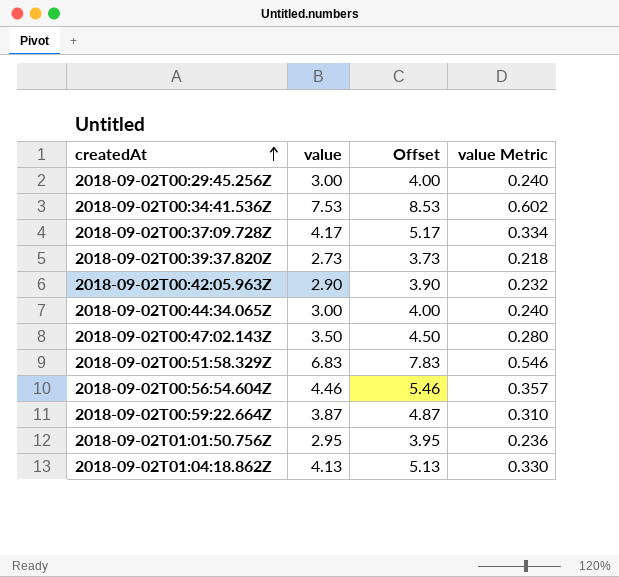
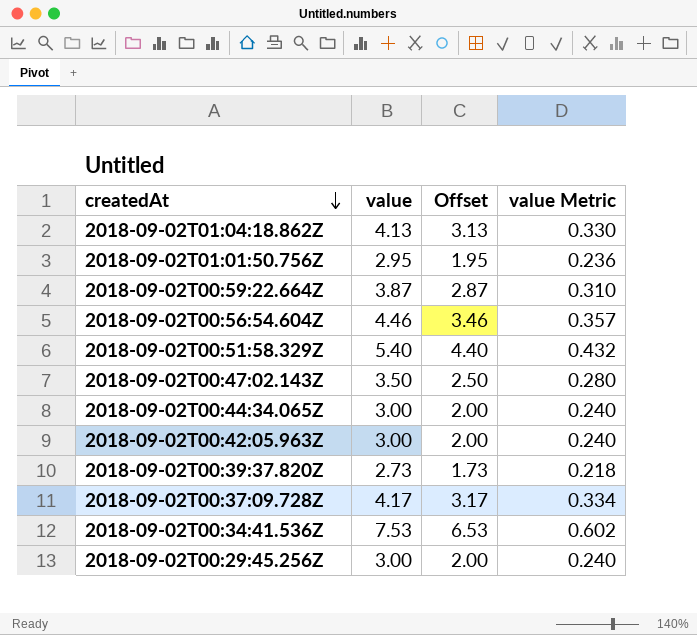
row order: createdAt ascending -> createdAt descending
column Offset | formula: [value] + 1 -> [value] - 1
2018-09-02T00:51:58.329Z | value: 6.83 -> 5.40
2018-09-02T00:51:58.329Z | value Metric: 0.546 -> 0.432
2018-09-02T00:42:05.963Z | value: 2.90 -> 3.00
2018-09-02T00:42:05.963Z | value Metric: 0.232 -> 0.240

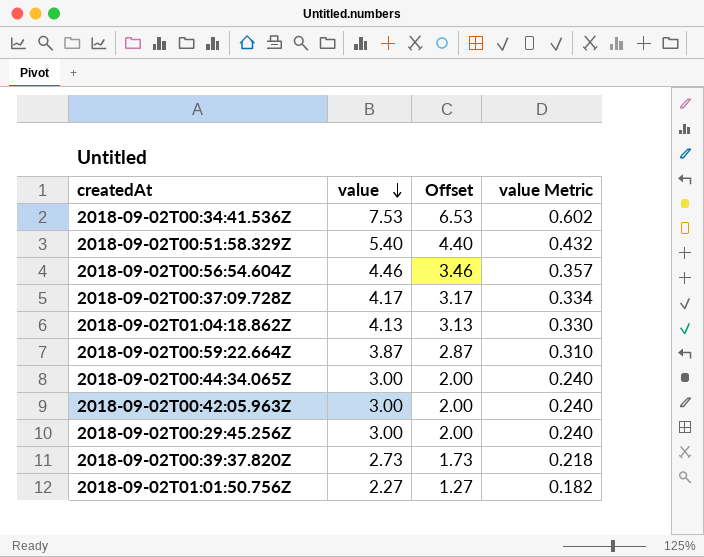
row order: createdAt descending -> value descending
row 2018-09-02T00:47:02.143Z: 3.50 | 2.50 | 0.280 -> none
2018-09-02T01:01:50.756Z | value: 2.95 -> 2.27
2018-09-02T01:01:50.756Z | Offset: 1.95 -> 1.27
2018-09-02T01:01:50.756Z | value Metric: 0.236 -> 0.182

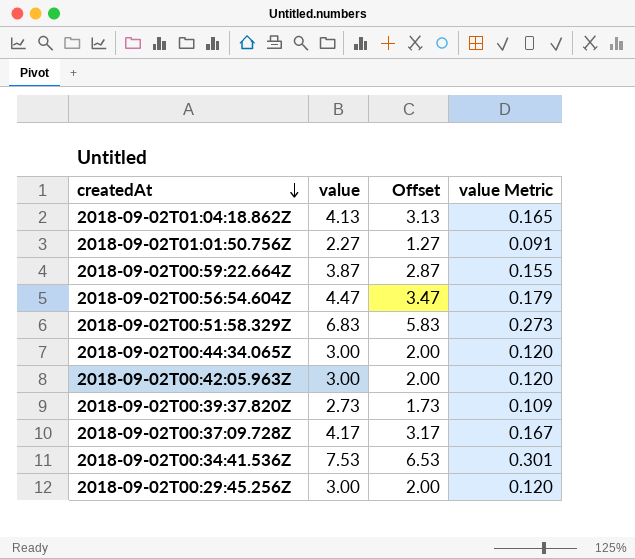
row order: value descending -> createdAt descending
column value Metric | formula: [value] * 0.08 -> [value] * 0.04
2018-09-02T00:56:54.604Z | value: 4.46 -> 4.47
2018-09-02T00:56:54.604Z | Offset: 3.46 -> 3.47
2018-09-02T00:51:58.329Z | value: 5.40 -> 6.83
2018-09-02T00:51:58.329Z | Offset: 4.40 -> 5.83

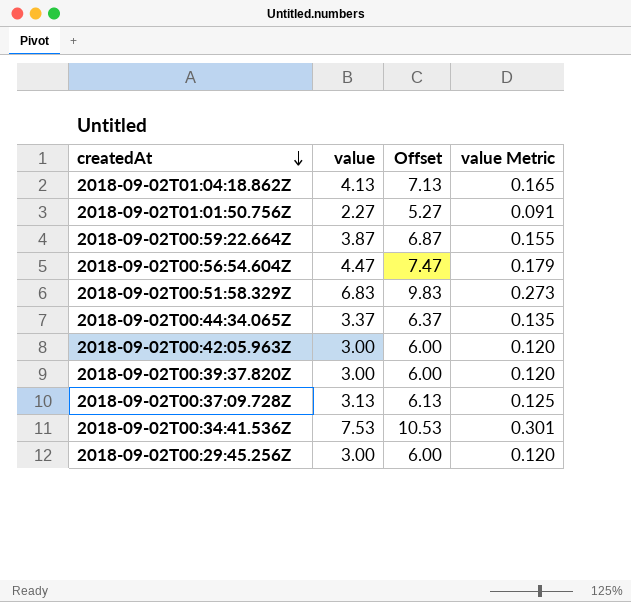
column Offset | formula: [value] - 1 -> [value] + 3
2018-09-02T00:44:34.065Z | value: 3.00 -> 3.37
2018-09-02T00:44:34.065Z | value Metric: 0.120 -> 0.135
2018-09-02T00:39:37.820Z | value: 2.73 -> 3.00
2018-09-02T00:39:37.820Z | value Metric: 0.109 -> 0.120
2018-09-02T00:37:09.728Z | value: 4.17 -> 3.13
2018-09-02T00:37:09.728Z | value Metric: 0.167 -> 0.125

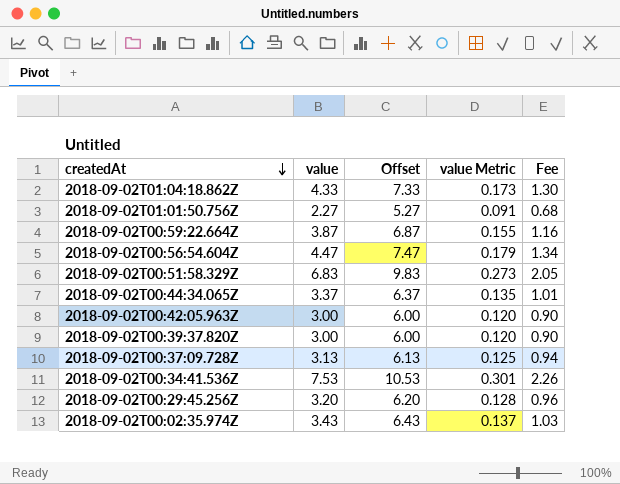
column Fee | formula: none -> [value] * 0.3
2018-09-02T01:04:18.862Z | value: 4.13 -> 4.33
2018-09-02T01:04:18.862Z | Offset: 7.13 -> 7.33
2018-09-02T01:04:18.862Z | value Metric: 0.165 -> 0.173
2018-09-02T00:29:45.256Z | value: 3.00 -> 3.20
2018-09-02T00:29:45.256Z | Offset: 6.00 -> 6.20
2018-09-02T00:29:45.256Z | value Metric: 0.120 -> 0.128
row 2018-09-02T00:02:35.974Z: none -> 3.43 | 6.43 | 0.137 | 1.03

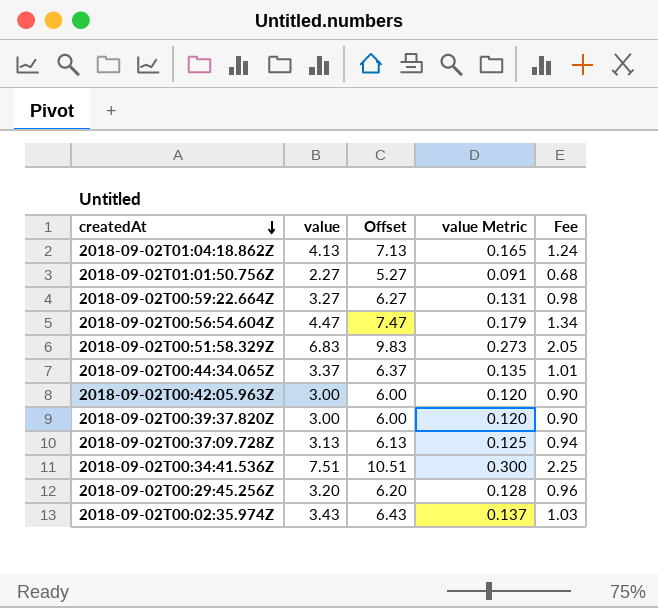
2018-09-02T01:04:18.862Z | value: 4.33 -> 4.13
2018-09-02T01:04:18.862Z | Offset: 7.33 -> 7.13
2018-09-02T01:04:18.862Z | value Metric: 0.173 -> 0.165
2018-09-02T01:04:18.862Z | Fee: 1.30 -> 1.24
2018-09-02T00:59:22.664Z | value: 3.87 -> 3.27
2018-09-02T00:59:22.664Z | Offset: 6.87 -> 6.27
2018-09-02T00:59:22.664Z | value Metric: 0.155 -> 0.131
2018-09-02T00:59:22.664Z | Fee: 1.16 -> 0.98
2018-09-02T00:34:41.536Z | value: 7.53 -> 7.51
2018-09-02T00:34:41.536Z | Offset: 10.53 -> 10.51
2018-09-02T00:34:41.536Z | value Metric: 0.301 -> 0.300
2018-09-02T00:34:41.536Z | Fee: 2.26 -> 2.25

